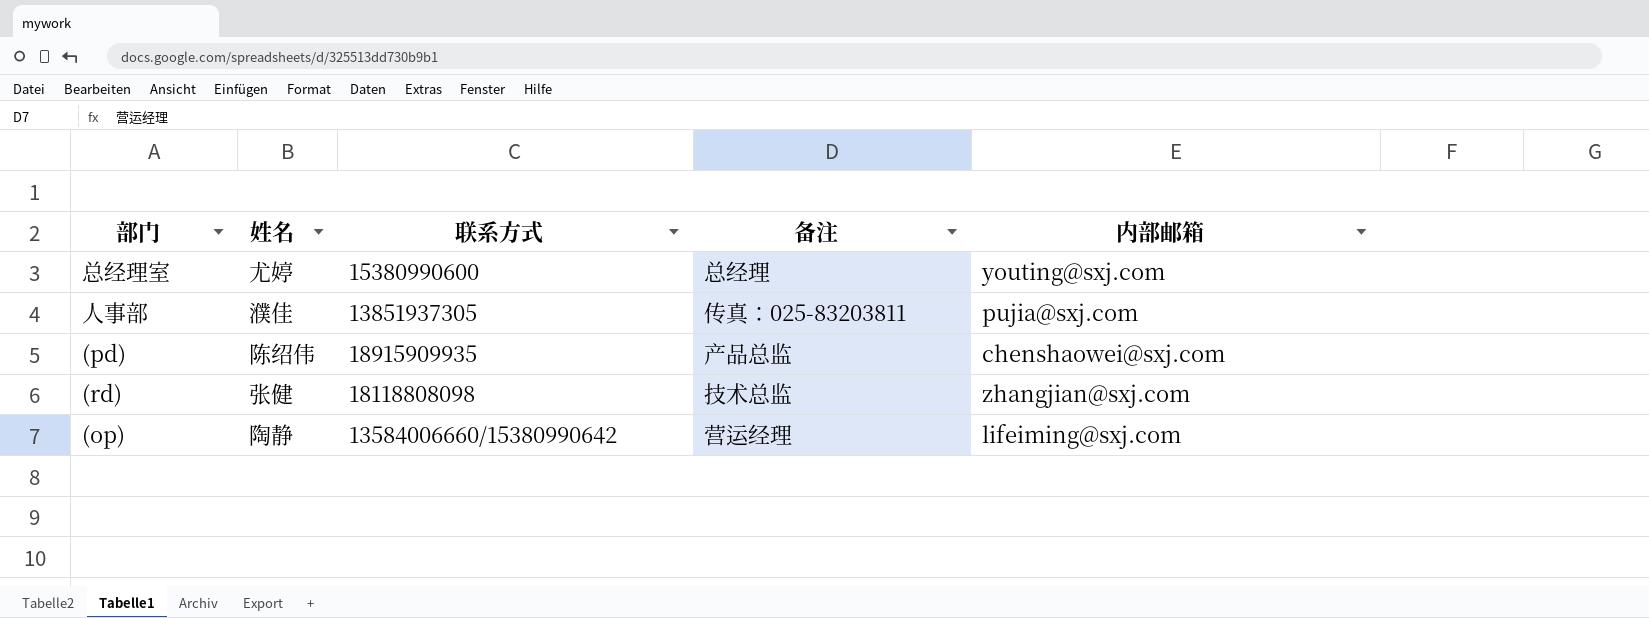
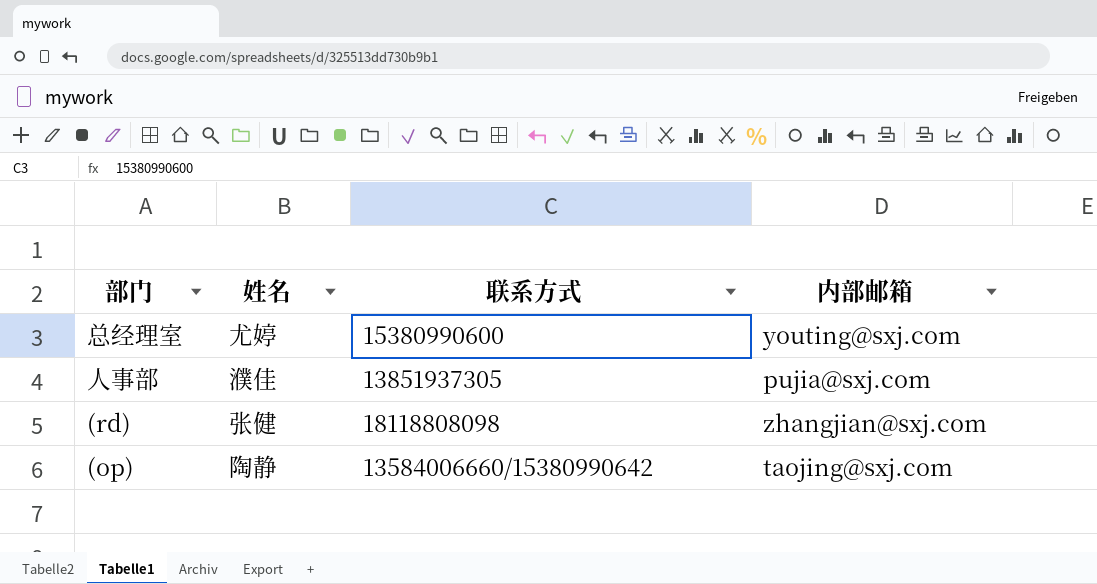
column 备注 | position: 4 -> none
row (pd): 陈绍伟 | 18915909935 | 产品总监 | chenshaowei@sxj.com -> none
(op) | 内部邮箱: lifeiming@sxj.com -> taojing@sxj.com

